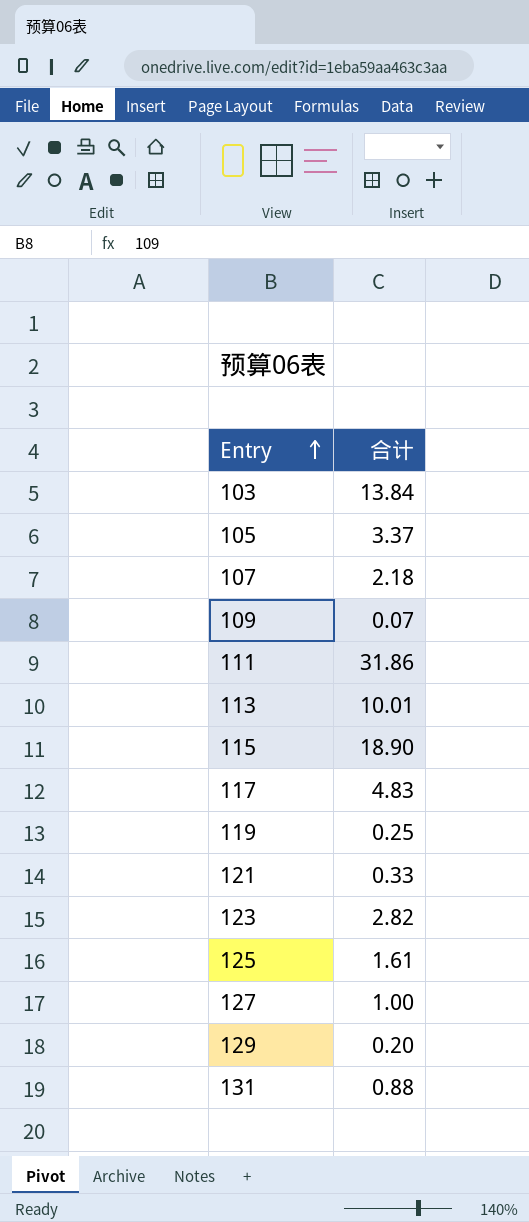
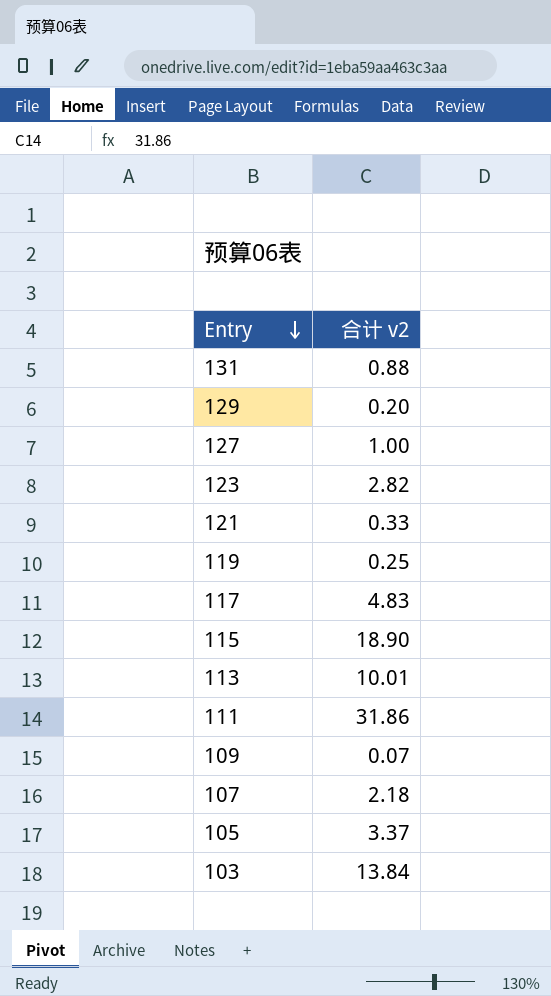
row order: Entry ascending -> Entry descending
column name: 合计 -> 合计 v2
row 125: 1.61 -> none

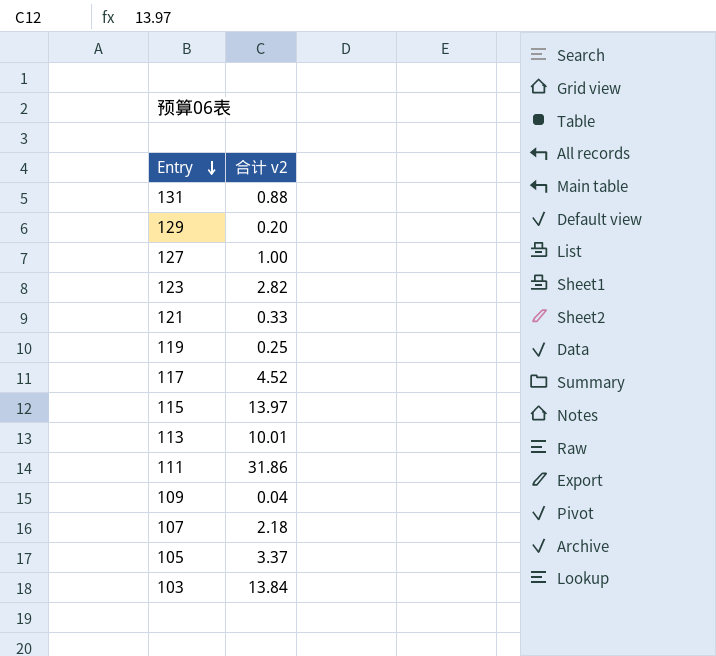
117 | 合计 v2: 4.83 -> 4.52
115 | 合计 v2: 18.90 -> 13.97
109 | 合计 v2: 0.07 -> 0.04

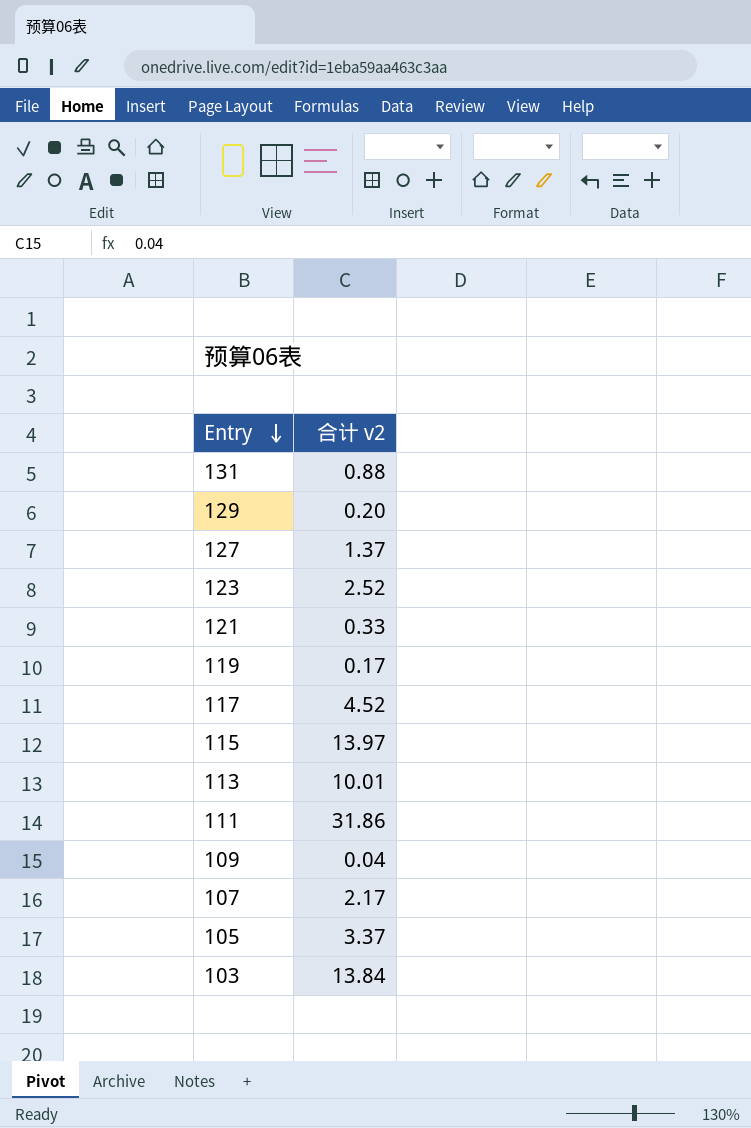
127 | 合计 v2: 1.00 -> 1.37
123 | 合计 v2: 2.82 -> 2.52
119 | 合计 v2: 0.25 -> 0.17
107 | 合计 v2: 2.18 -> 2.17

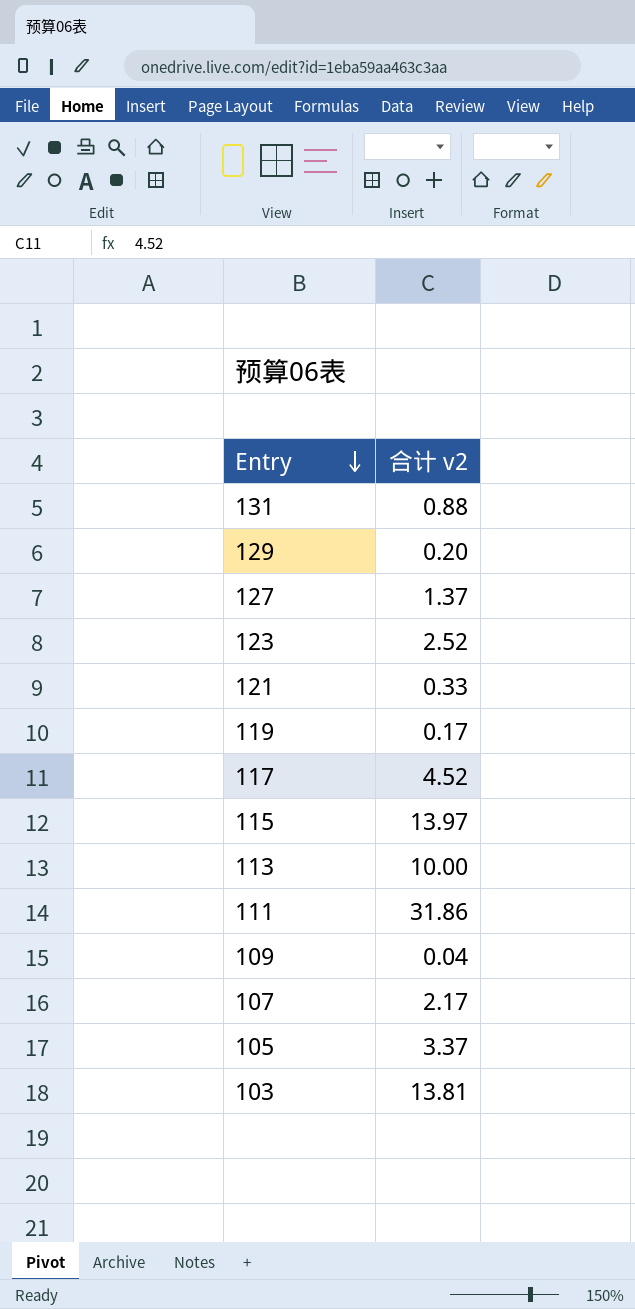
113 | 合计 v2: 10.01 -> 10.00
103 | 合计 v2: 13.84 -> 13.81

